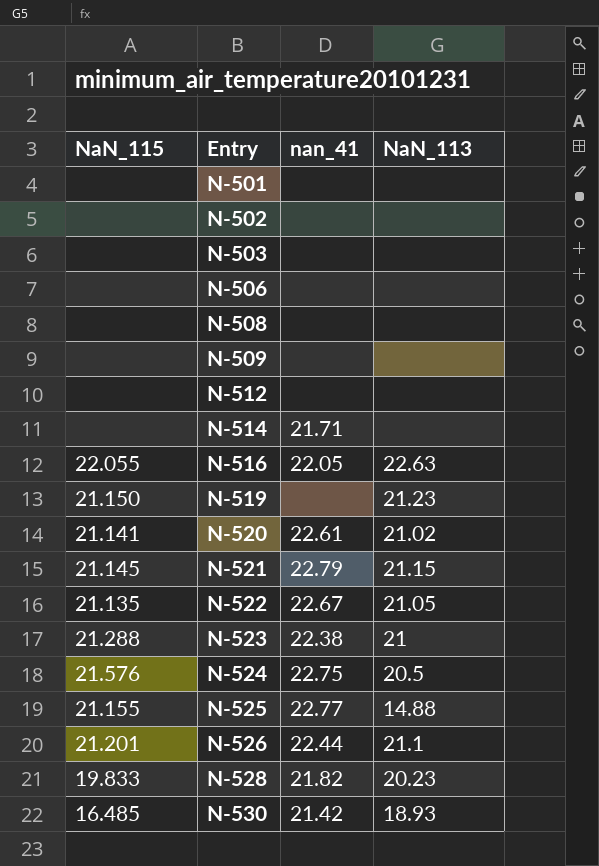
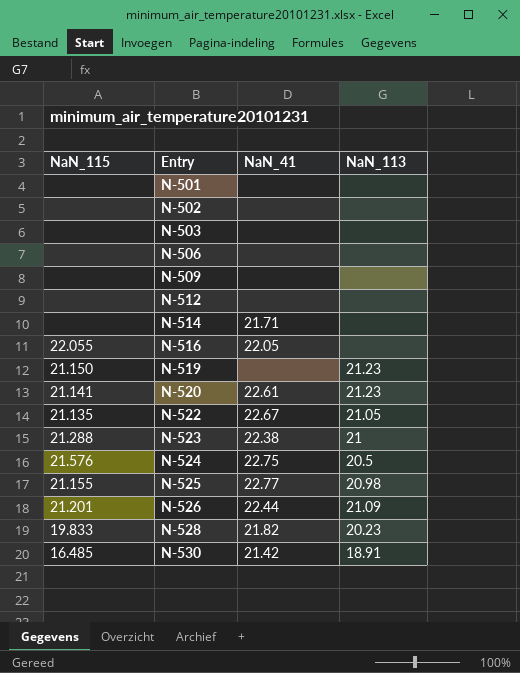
column name: nan_41 -> NaN_41
row N-508: none | none | none -> none
row N-521: 21.145 | 22.79 | 21.15 -> none
N-516 | NaN_113: 22.63 -> none
N-520 | NaN_113: 21.02 -> 21.23
N-525 | NaN_113: 14.88 -> 20.98
N-526 | NaN_113: 21.1 -> 21.09
N-530 | NaN_113: 18.93 -> 18.91

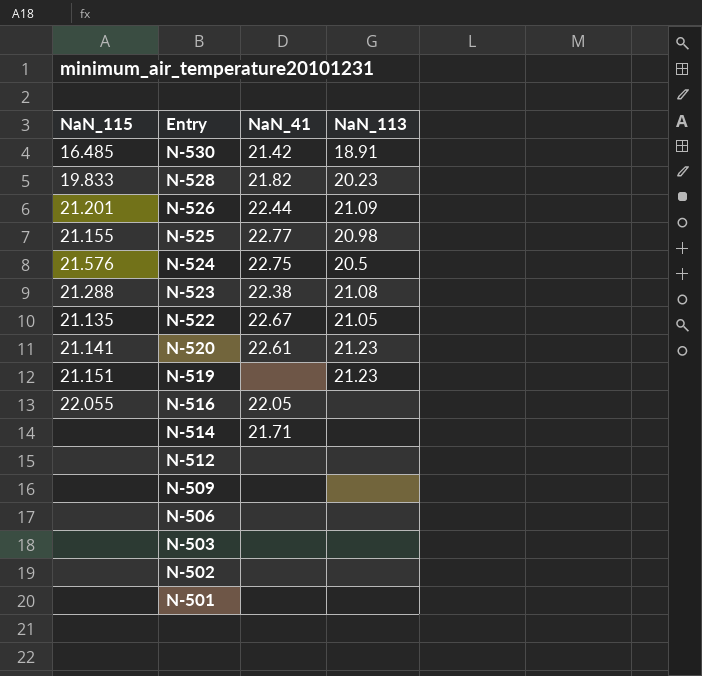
row order: Entry ascending -> Entry descending
N-523 | NaN_113: 21 -> 21.08
N-519 | NaN_115: 21.150 -> 21.151

